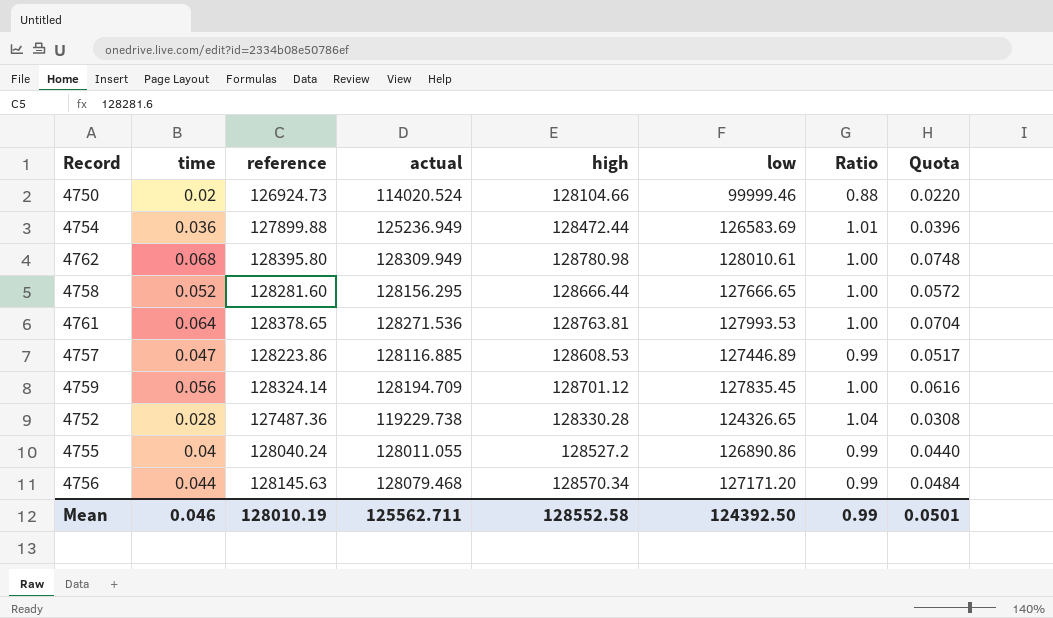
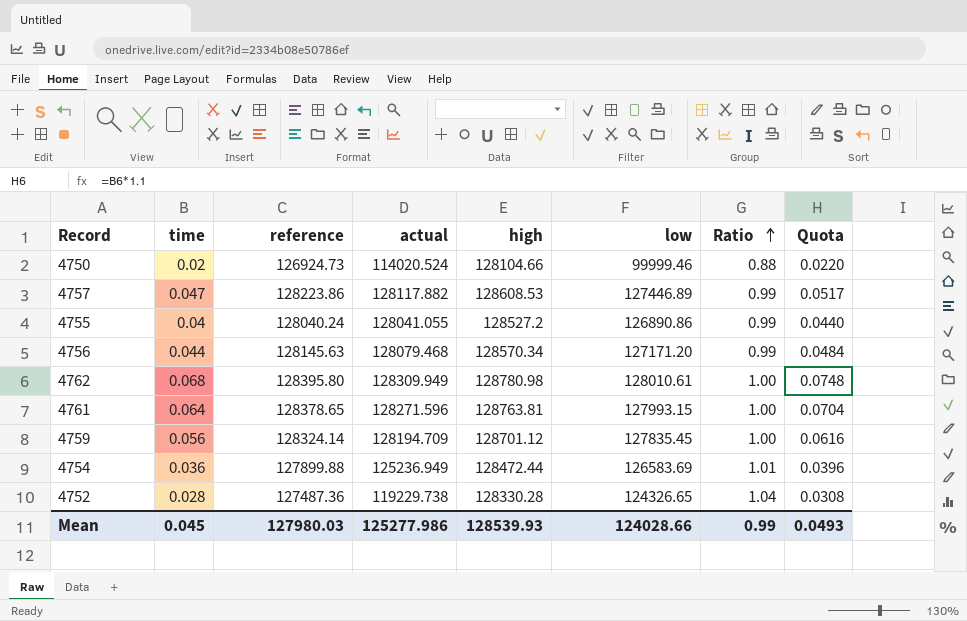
row order: none -> Ratio ascending
row 4758: 0.052 | 128281.60 | 128156.295 | 128666.44 | 127666.65 | 1.00 | 0.0572 -> none
4757 | actual: 128116.885 -> 128117.882
4755 | actual: 128011.055 -> 128041.055
4761 | actual: 128271.536 -> 128271.596
4761 | low: 127993.53 -> 127993.15
Mean | time: 0.046 -> 0.045
Mean | reference: 128010.19 -> 127980.03
Mean | actual: 125562.711 -> 125277.986
Mean | high: 128552.58 -> 128539.93
Mean | low: 124392.50 -> 124028.66
Mean | Quota: 0.0501 -> 0.0493

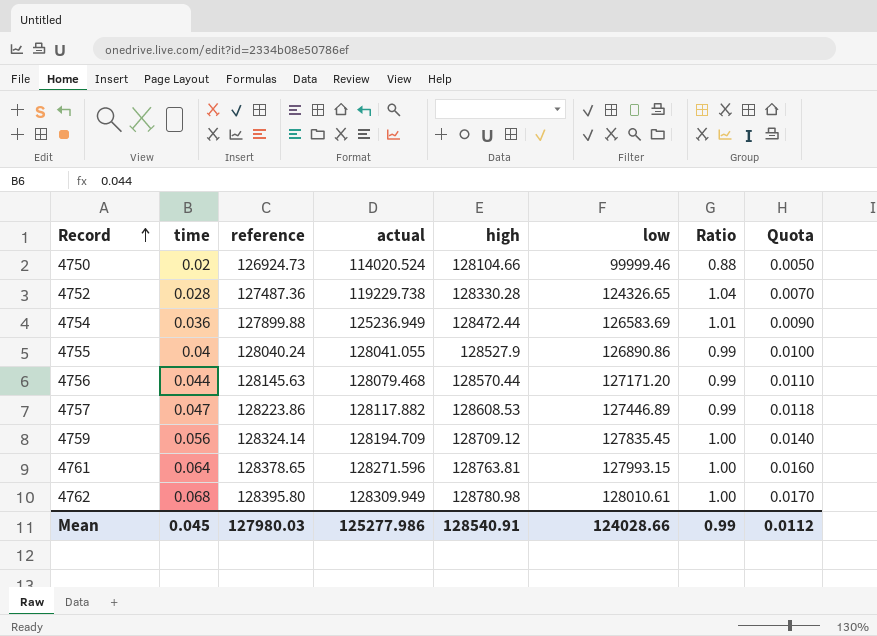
row order: Ratio ascending -> Record ascending
column Quota | formula: [time] * 1.1 -> [time] * 0.25
4755 | high: 128527.2 -> 128527.9
4756 | high: 128570.34 -> 128570.44
4759 | high: 128701.12 -> 128709.12
Mean | high: 128539.93 -> 128540.91
Mean | Quota: 0.0493 -> 0.0112

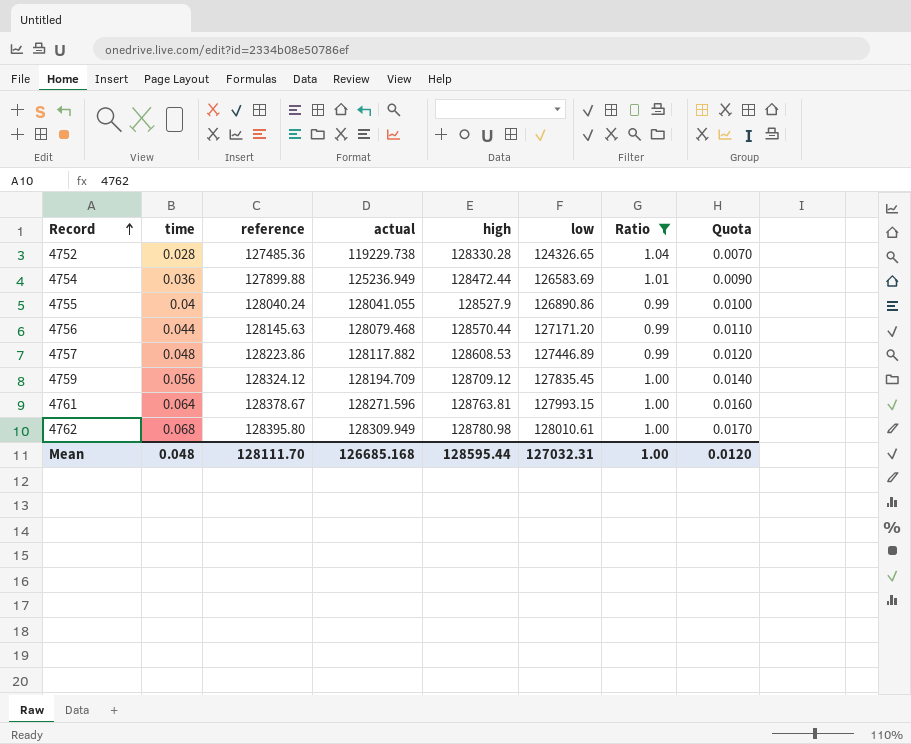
filter: none -> Ratio != 0.88
4752 | reference: 127487.36 -> 127485.36
4757 | time: 0.047 -> 0.048
4757 | Quota: 0.0118 -> 0.0120
4759 | reference: 128324.14 -> 128324.12
4761 | reference: 128378.65 -> 128378.67
Mean | time: 0.045 -> 0.048
Mean | reference: 127980.03 -> 128111.70
Mean | actual: 125277.986 -> 126685.168
Mean | high: 128540.91 -> 128595.44
Mean | low: 124028.66 -> 127032.31
Mean | Ratio: 0.99 -> 1.00
Mean | Quota: 0.0112 -> 0.0120

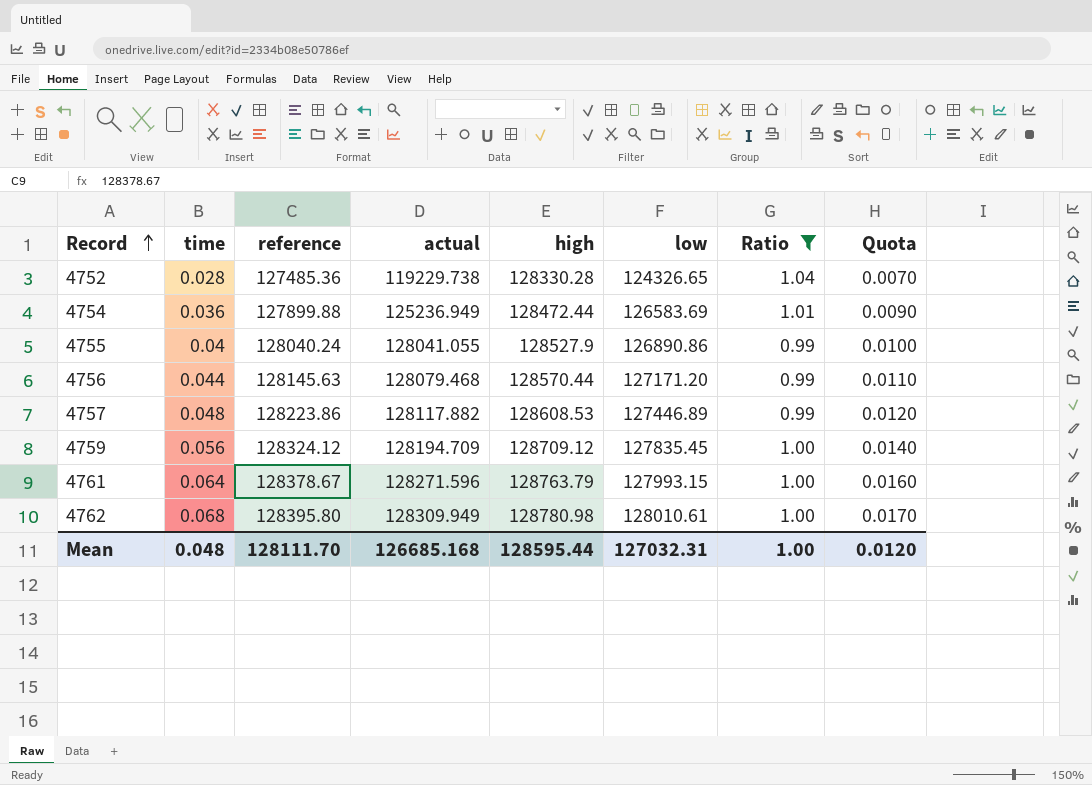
4761 | high: 128763.81 -> 128763.79

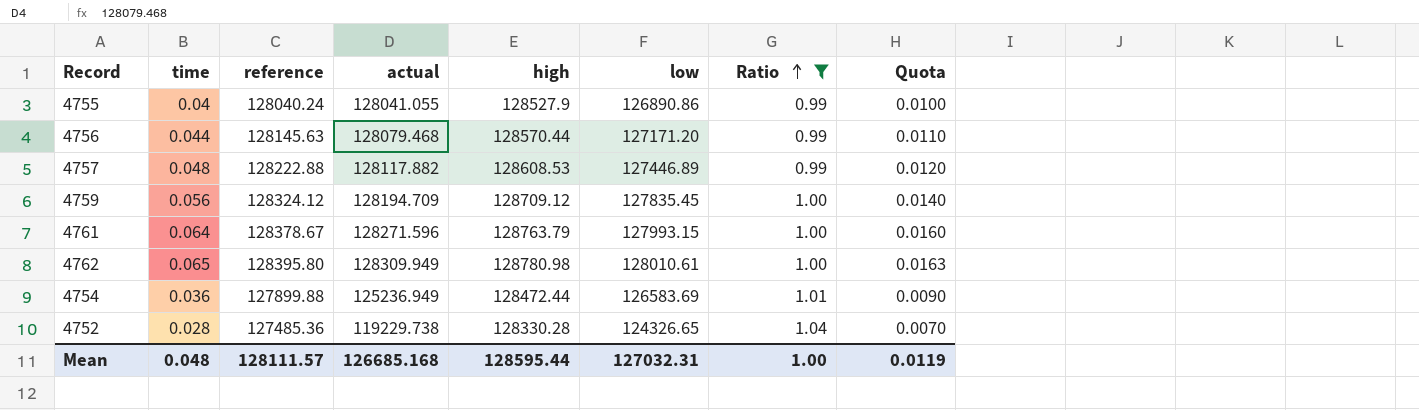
row order: Record ascending -> Ratio ascending
4757 | reference: 128223.86 -> 128222.88
4762 | time: 0.068 -> 0.065
4762 | Quota: 0.0170 -> 0.0163
Mean | reference: 128111.70 -> 128111.57
Mean | Quota: 0.0120 -> 0.0119

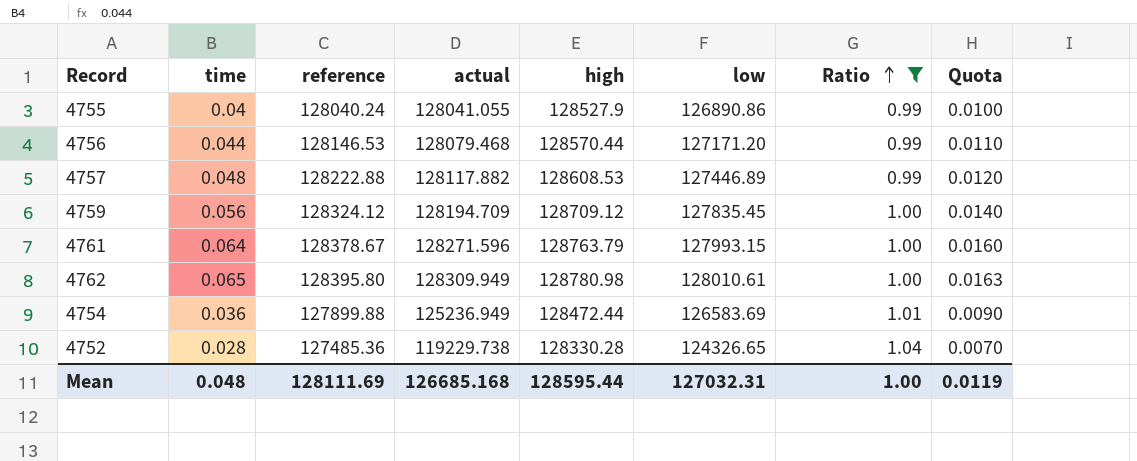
4756 | reference: 128145.63 -> 128146.53
Mean | reference: 128111.57 -> 128111.69

